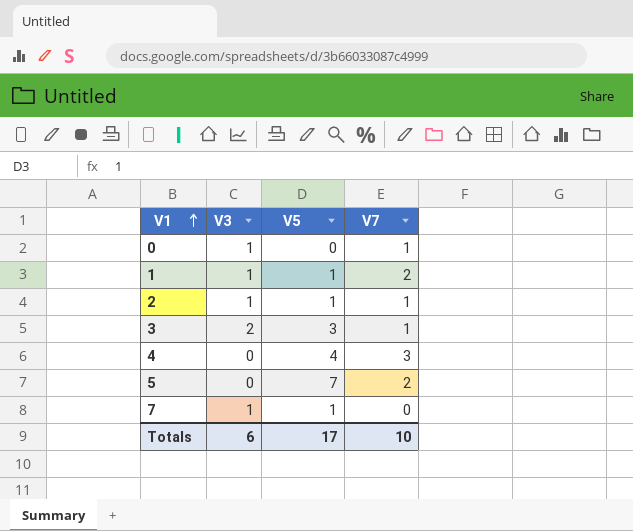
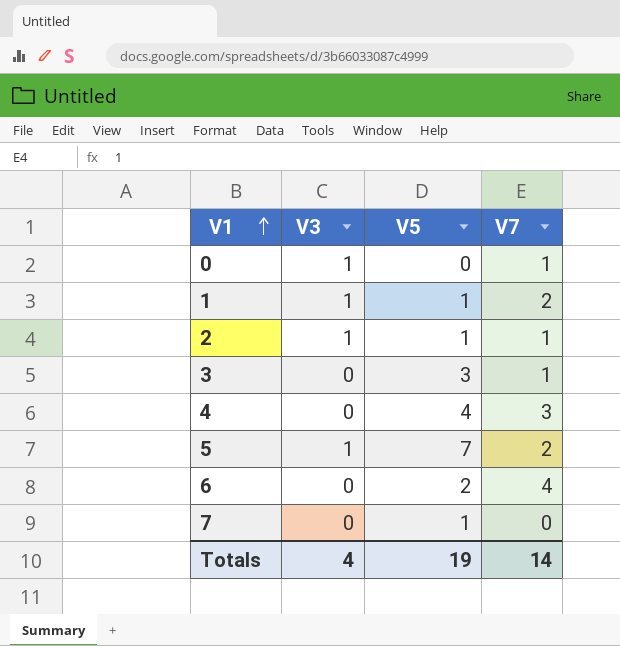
3 | V3: 2 -> 0
5 | V3: 0 -> 1
row 6: none -> 0 | 2 | 4
7 | V3: 1 -> 0
Totals | V3: 6 -> 4
Totals | V5: 17 -> 19
Totals | V7: 10 -> 14

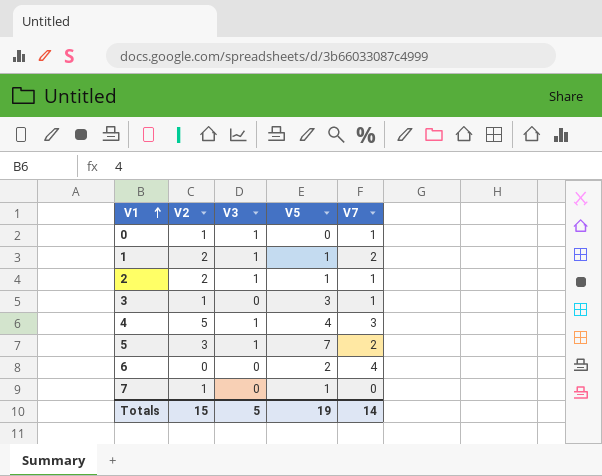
column V2 | position: none -> 2
4 | V3: 0 -> 1
Totals | V3: 4 -> 5

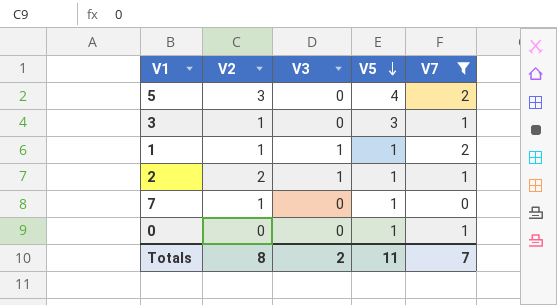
filter: none -> V7 <= 2
row order: V1 ascending -> V5 descending
5 | V3: 1 -> 0
5 | V5: 7 -> 4
1 | V2: 2 -> 1
0 | V2: 1 -> 0
0 | V3: 1 -> 0
0 | V5: 0 -> 1
Totals | V2: 15 -> 8
Totals | V3: 5 -> 2
Totals | V5: 19 -> 11
Totals | V7: 14 -> 7

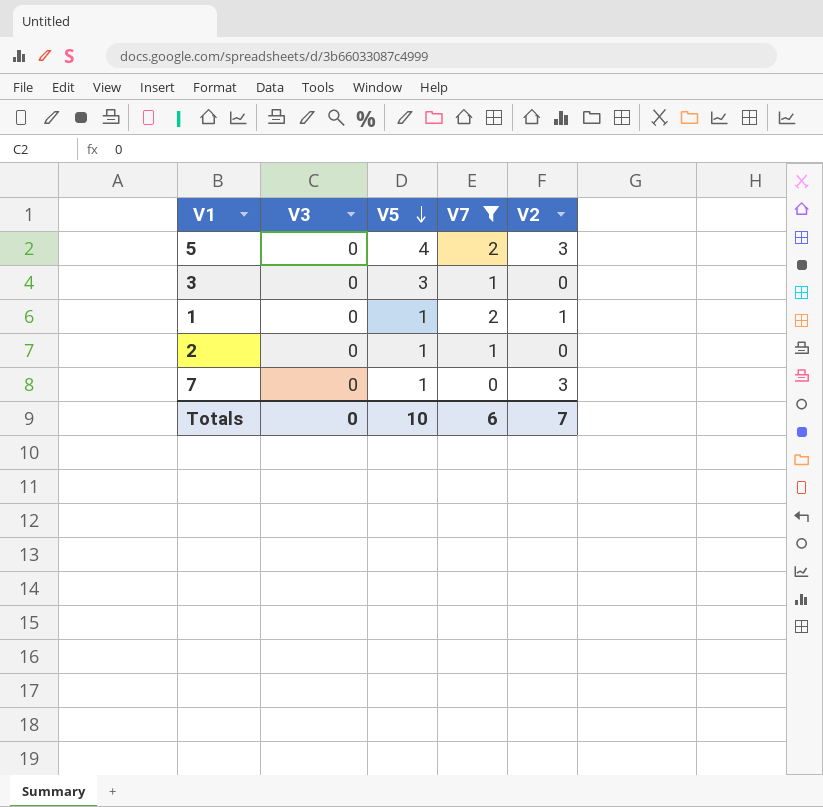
column V2 | position: 2 -> 5
row 0: 0 | 0 | 1 | 1 -> none
3 | V2: 1 -> 0
1 | V3: 1 -> 0
2 | V3: 1 -> 0
2 | V2: 2 -> 0
7 | V2: 1 -> 3
Totals | V3: 2 -> 0
Totals | V5: 11 -> 10
Totals | V7: 7 -> 6
Totals | V2: 8 -> 7

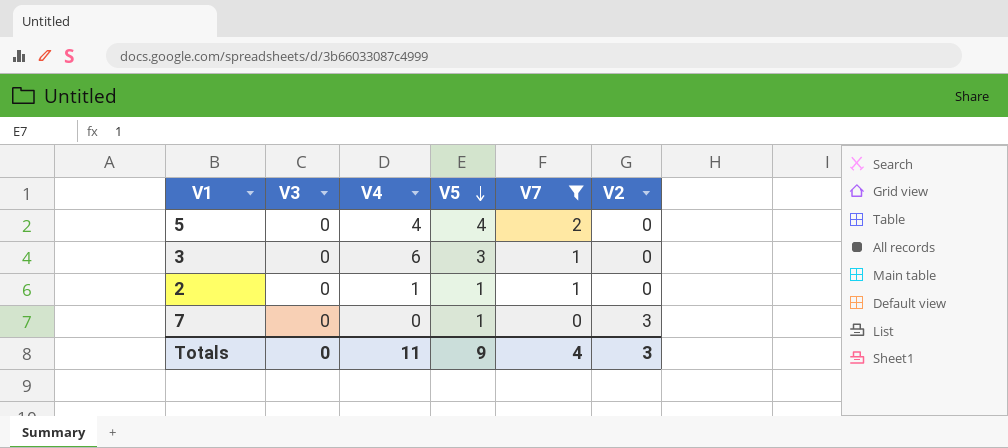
column V4 | position: none -> 3
row 1: 0 | 1 | 2 | 1 -> none
5 | V2: 3 -> 0
Totals | V5: 10 -> 9
Totals | V7: 6 -> 4
Totals | V2: 7 -> 3

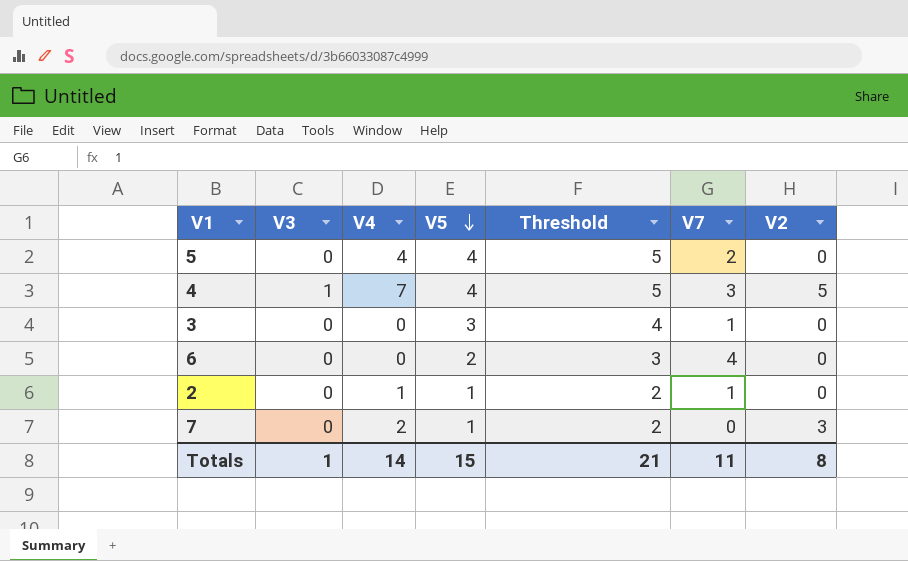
filter: V7 <= 2 -> none
column Threshold | formula: none -> [V5] + 1
3 | V4: 6 -> 0
7 | V4: 0 -> 2
Totals | V3: 0 -> 1
Totals | V4: 11 -> 14
Totals | V5: 9 -> 15
Totals | V7: 4 -> 11
Totals | V2: 3 -> 8

